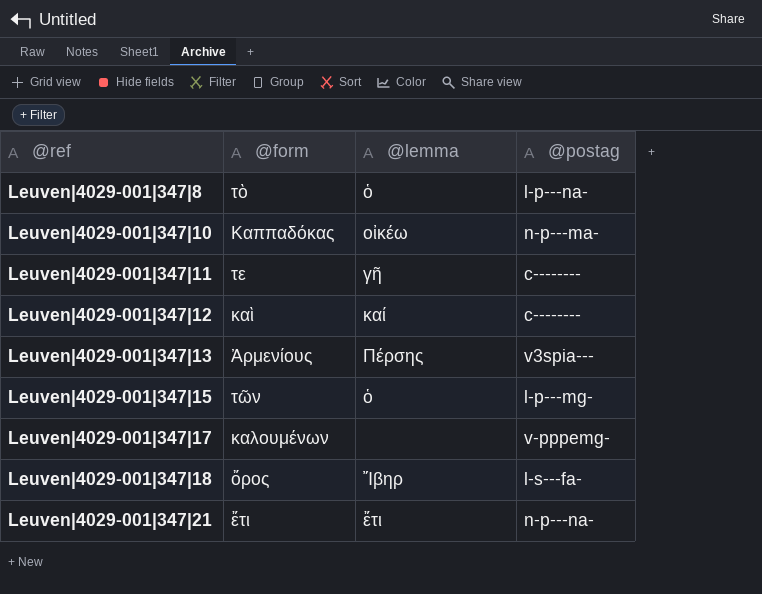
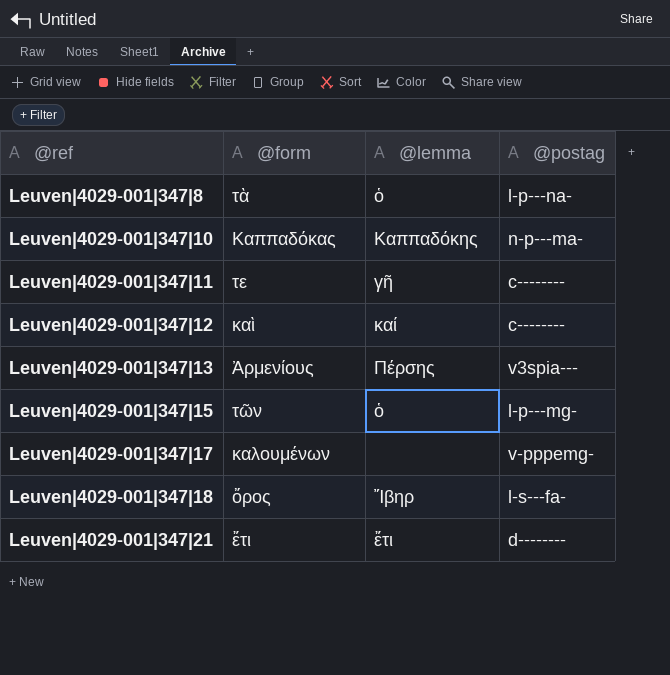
Leuven|4029-001|347|8 | @form: τὸ -> τὰ
Leuven|4029-001|347|10 | @lemma: οἰκέω -> Καππαδόκης
Leuven|4029-001|347|21 | @postag: n-p---na- -> d--------

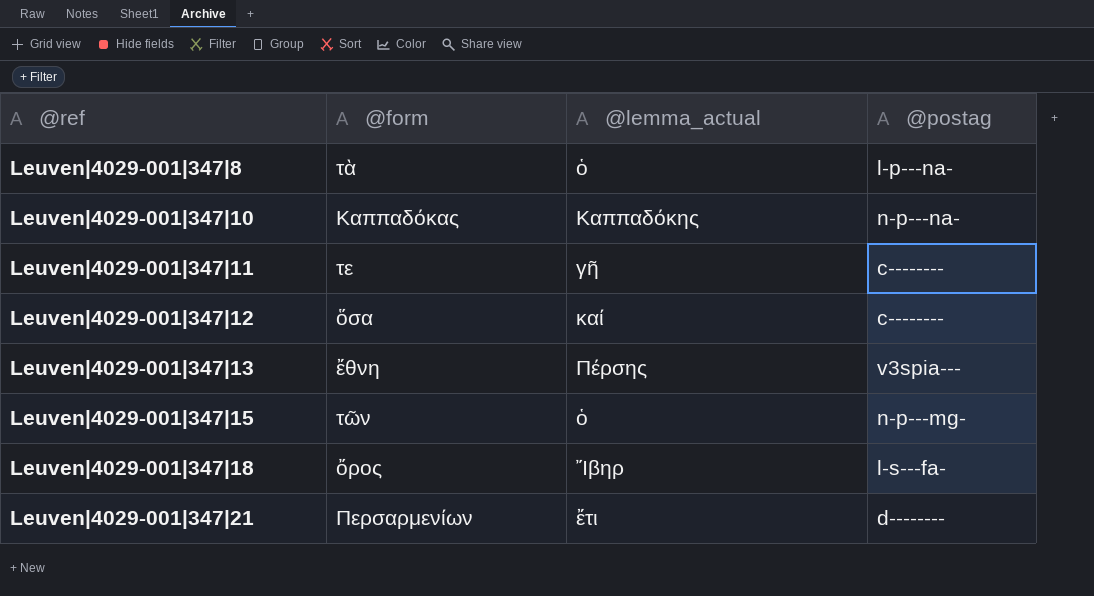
column name: @lemma -> @lemma_actual
row Leuven|4029-001|347|17: καλουμένων | none | v-pppemg- -> none
Leuven|4029-001|347|10 | @postag: n-p---ma- -> n-p---na-
Leuven|4029-001|347|12 | @form: καὶ -> ὅσα
Leuven|4029-001|347|13 | @form: Ἀρμενίους -> ἔθνη
Leuven|4029-001|347|15 | @postag: l-p---mg- -> n-p---mg-
Leuven|4029-001|347|21 | @form: ἔτι -> Περσαρμενίων

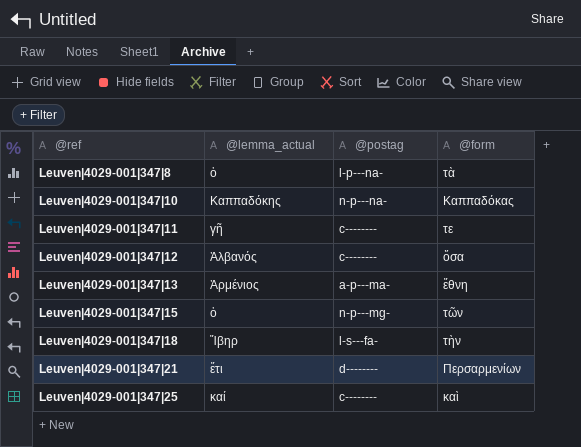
column @form | position: 2 -> 4
Leuven|4029-001|347|12 | @lemma_actual: καί -> Ἀλβανός
Leuven|4029-001|347|13 | @lemma_actual: Πέρσης -> Ἀρμένιος
Leuven|4029-001|347|13 | @postag: v3spia--- -> a-p---ma-
Leuven|4029-001|347|18 | @form: ὄρος -> τὴν
row Leuven|4029-001|347|25: none -> καί | c-------- | καὶ

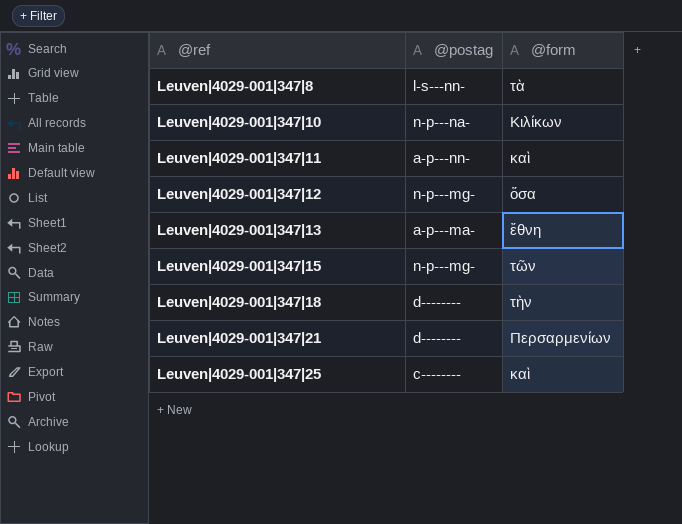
column @lemma_actual | position: 2 -> none
Leuven|4029-001|347|8 | @postag: l-p---na- -> l-s---nn-
Leuven|4029-001|347|10 | @form: Καππαδόκας -> Κιλίκων
Leuven|4029-001|347|11 | @postag: c-------- -> a-p---nn-
Leuven|4029-001|347|11 | @form: τε -> καὶ
Leuven|4029-001|347|12 | @postag: c-------- -> n-p---mg-
Leuven|4029-001|347|18 | @postag: l-s---fa- -> d--------

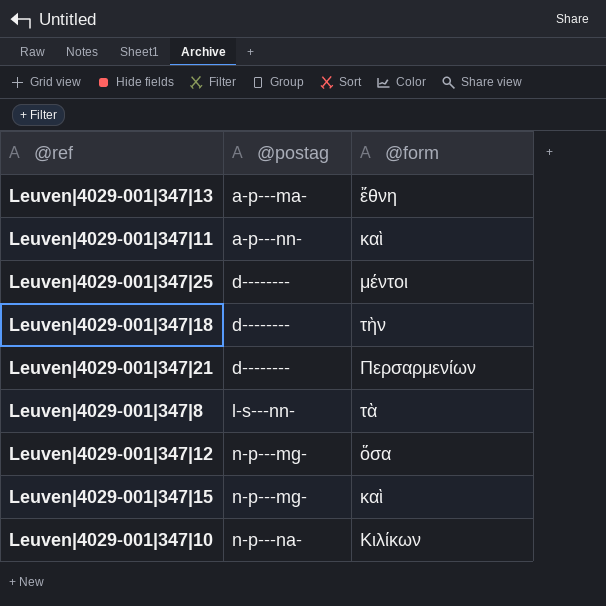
row order: @ref ascending -> @postag ascending
Leuven|4029-001|347|25 | @postag: c-------- -> d--------
Leuven|4029-001|347|25 | @form: καὶ -> μέντοι
Leuven|4029-001|347|15 | @form: τῶν -> καὶ

